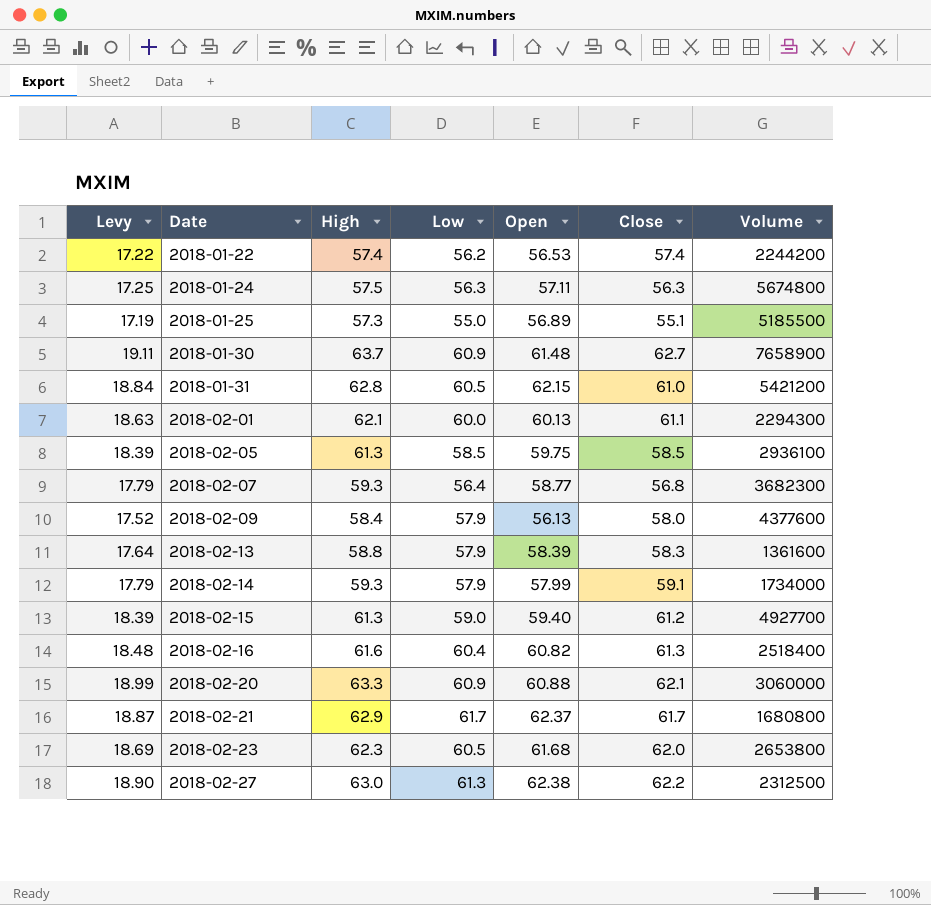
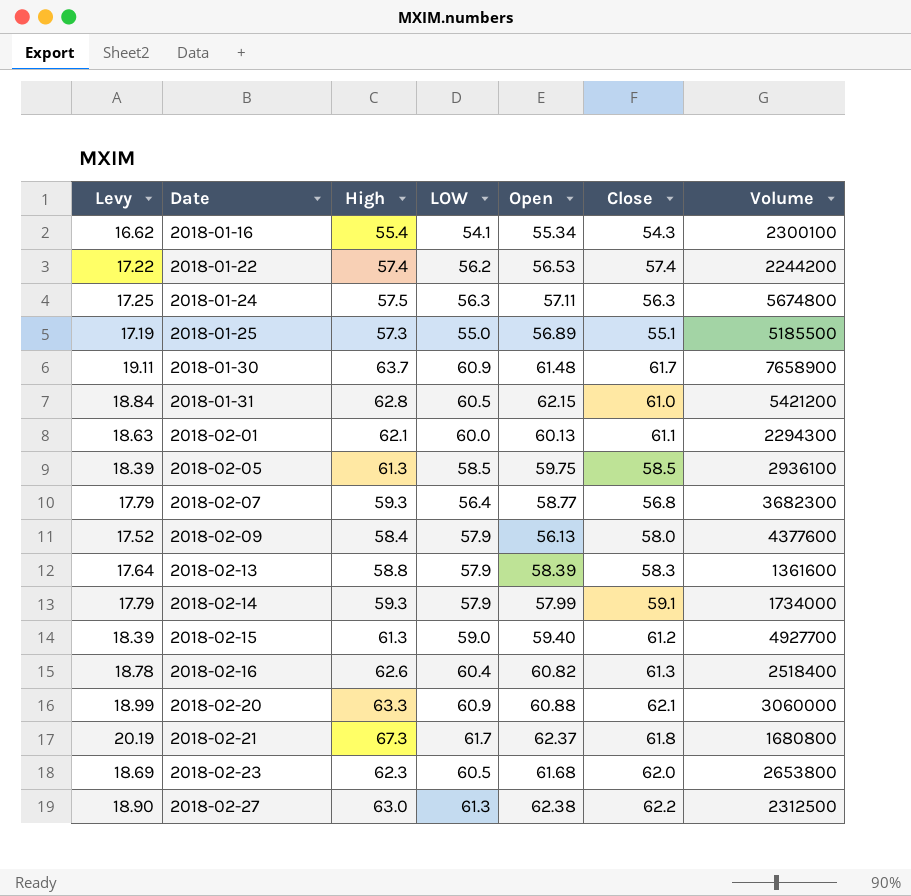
column name: Low -> LOW
row 2018-01-16: none -> 16.62 | 55.4 | 54.1 | 55.34 | 54.3 | 2300100
2018-01-30 | Close: 62.7 -> 61.7
2018-02-16 | Levy: 18.48 -> 18.78
2018-02-16 | High: 61.6 -> 62.6
2018-02-21 | Levy: 18.87 -> 20.19
2018-02-21 | High: 62.9 -> 67.3
2018-02-21 | Close: 61.7 -> 61.8

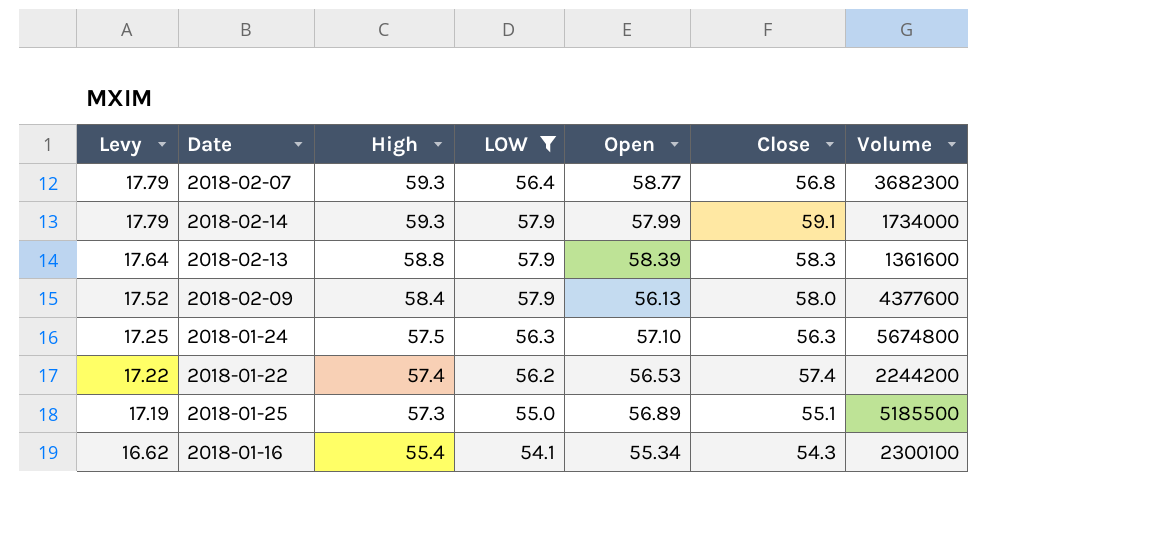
filter: none -> LOW <= 57.9
row order: Date ascending -> Levy descending
2018-01-24 | Open: 57.11 -> 57.10

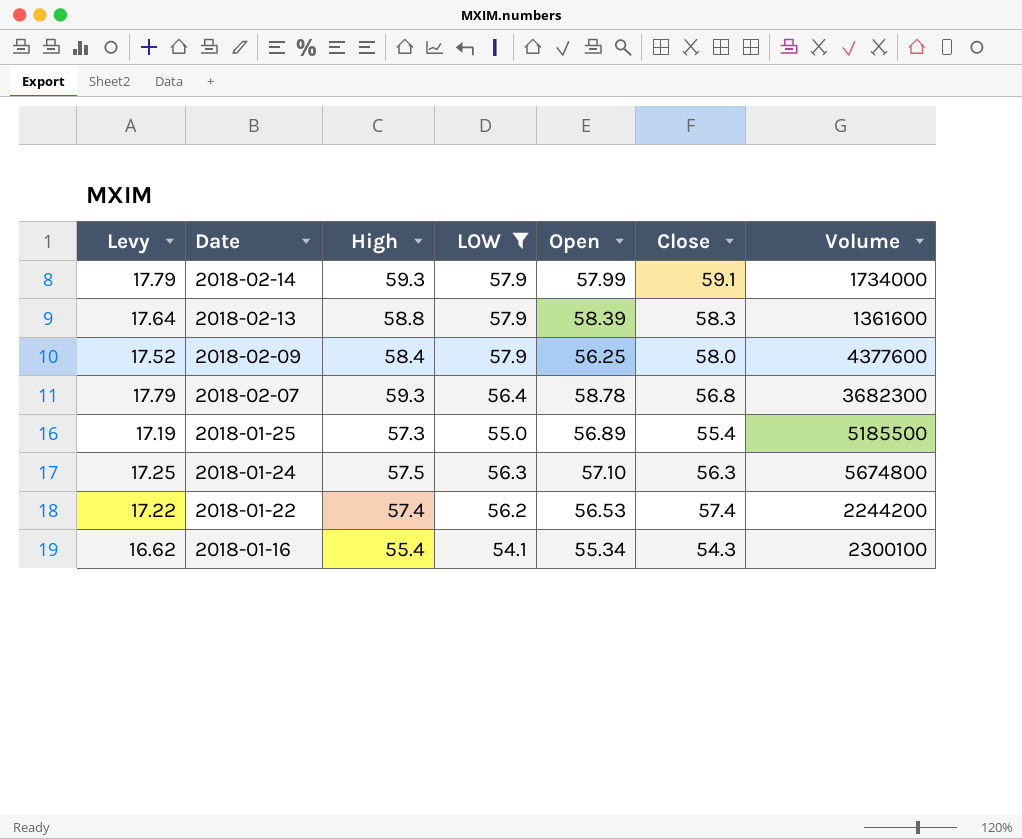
row order: Levy descending -> Date descending
2018-02-09 | Open: 56.13 -> 56.25
2018-02-07 | Open: 58.77 -> 58.78
2018-01-25 | Close: 55.1 -> 55.4

